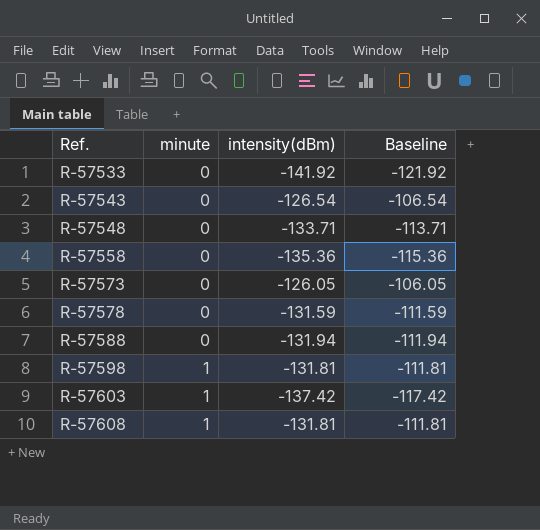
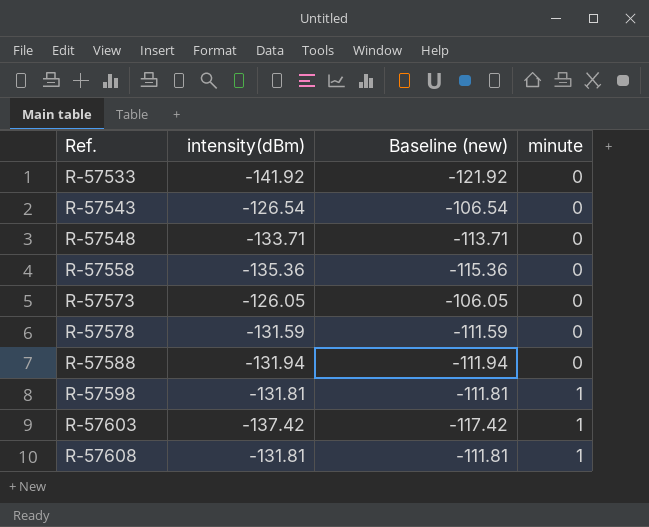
column name: Baseline -> Baseline (new)
column minute | position: 2 -> 4

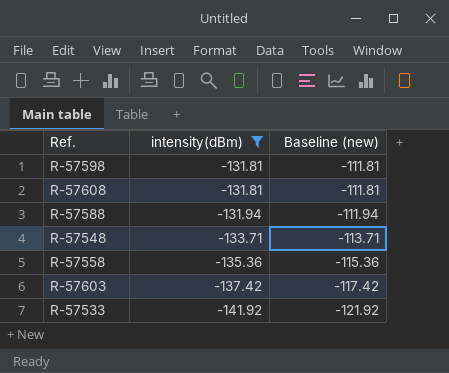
filter: none -> intensity(dBm) <= -131.81
row order: Ref. ascending -> intensity(dBm) descending
column minute | position: 4 -> none

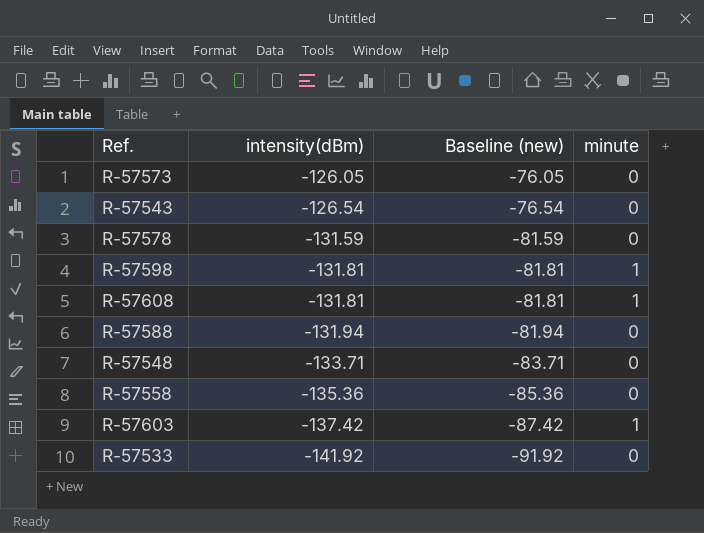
filter: intensity(dBm) <= -131.81 -> none
column Baseline (new) | formula: [intensity(dBm)] + 20 -> [intensity(dBm)] + 50
column minute | position: none -> 4

